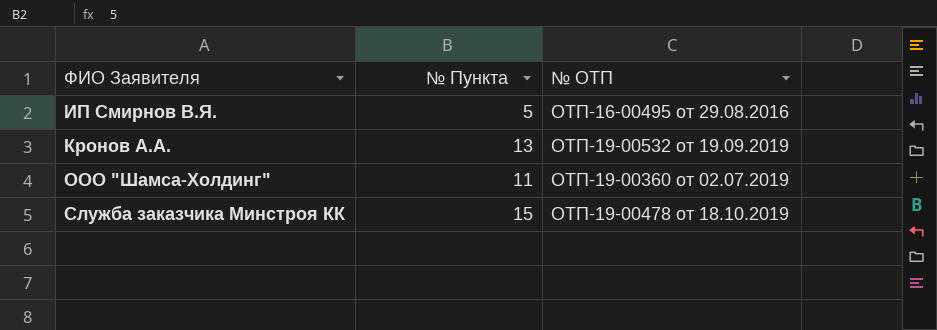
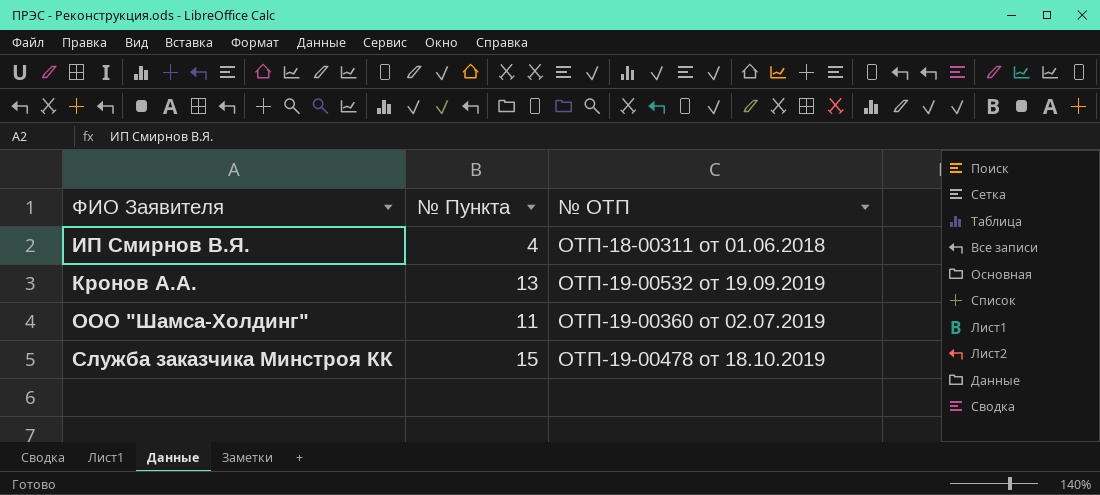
ИП Смирнов В.Я. | № Пункта: 5 -> 4
ИП Смирнов В.Я. | № ОТП: ОТП-16-00495 от 29.08.2016 -> ОТП-18-00311 от 01.06.2018

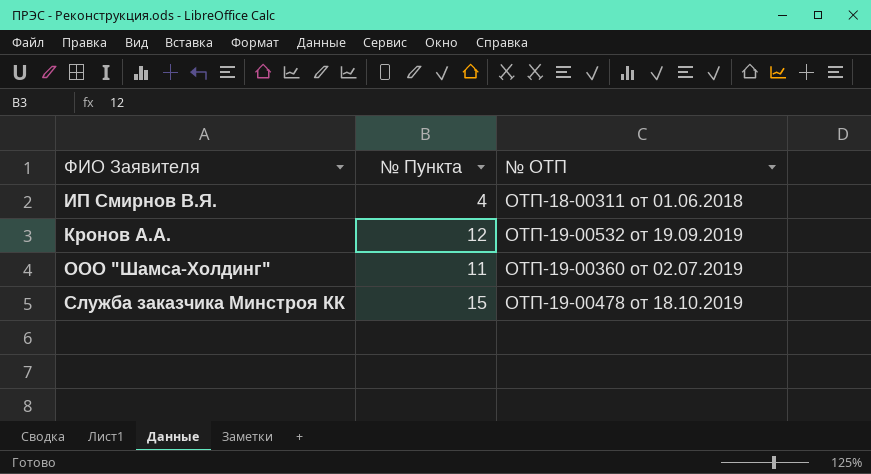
Кронов А.А. | № Пункта: 13 -> 12

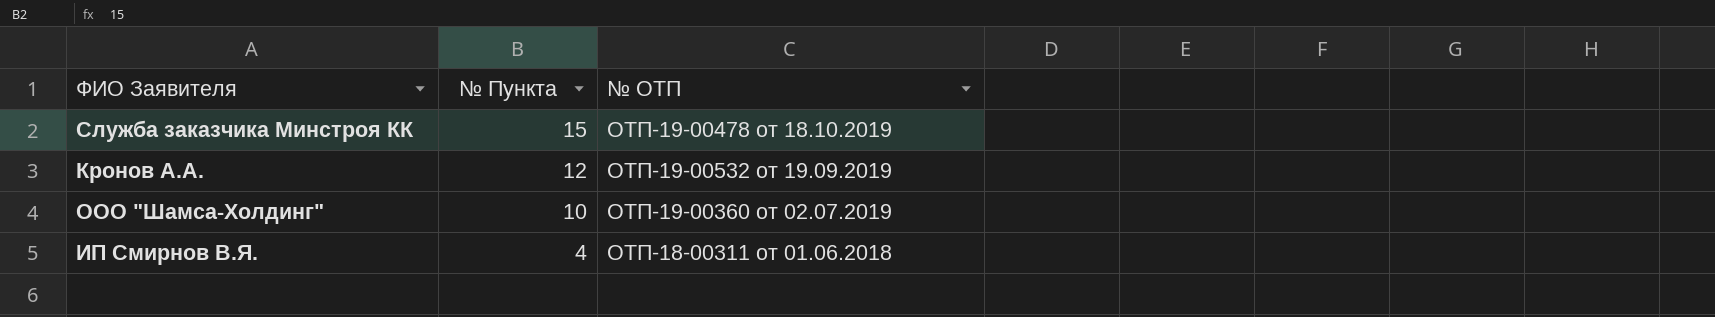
row order: ФИО Заявителя ascending -> № Пункта descending
ООО "Шамса-Холдинг" | № Пункта: 11 -> 10

